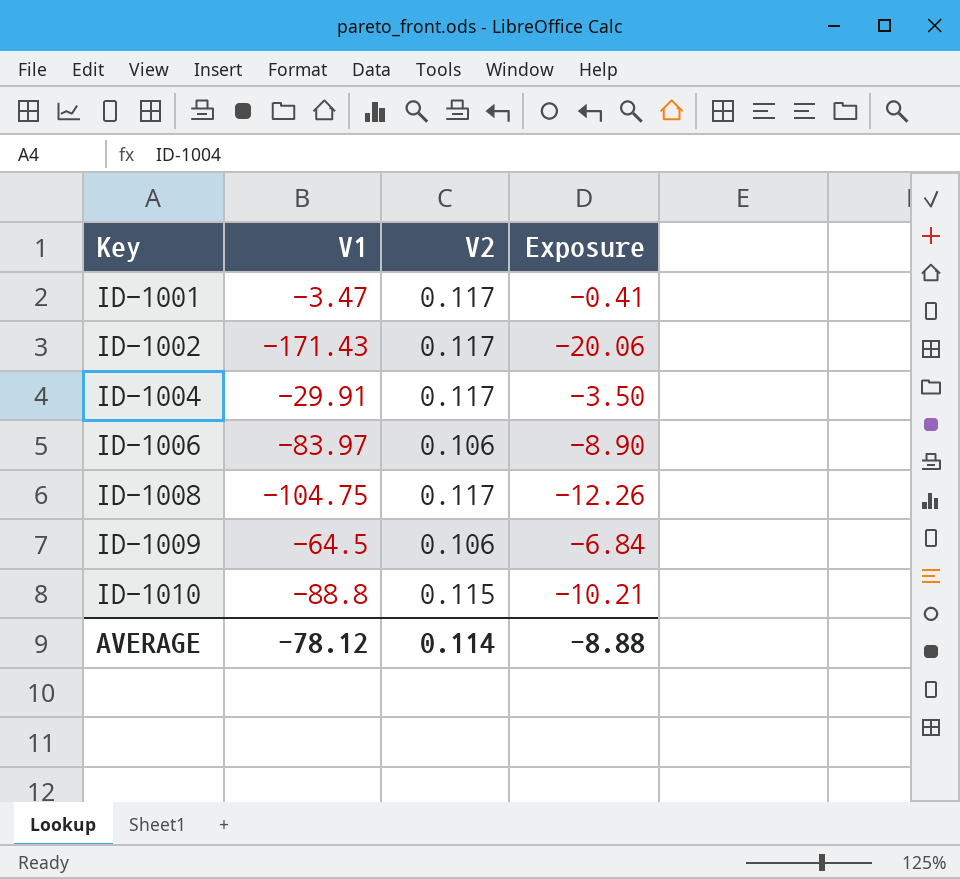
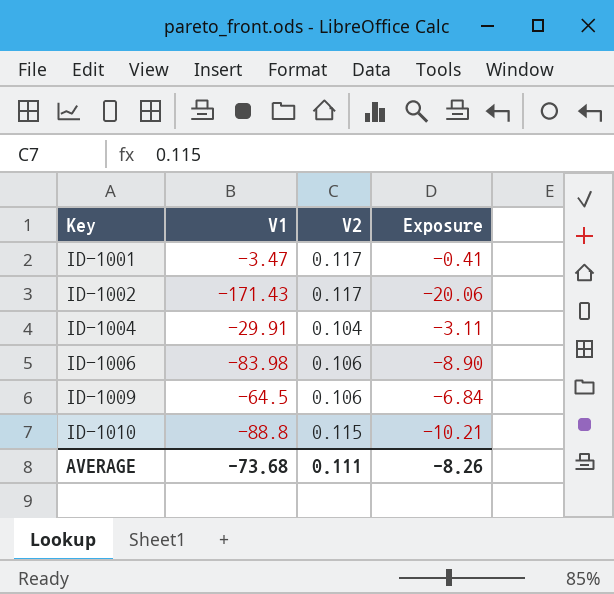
row ID-1008: -104.75 | 0.117 | -12.26 -> none
ID-1004 | V2: 0.117 -> 0.104
ID-1004 | Exposure: -3.50 -> -3.11
ID-1006 | V1: -83.97 -> -83.98
AVERAGE | V1: -78.12 -> -73.68
AVERAGE | V2: 0.114 -> 0.111
AVERAGE | Exposure: -8.88 -> -8.26

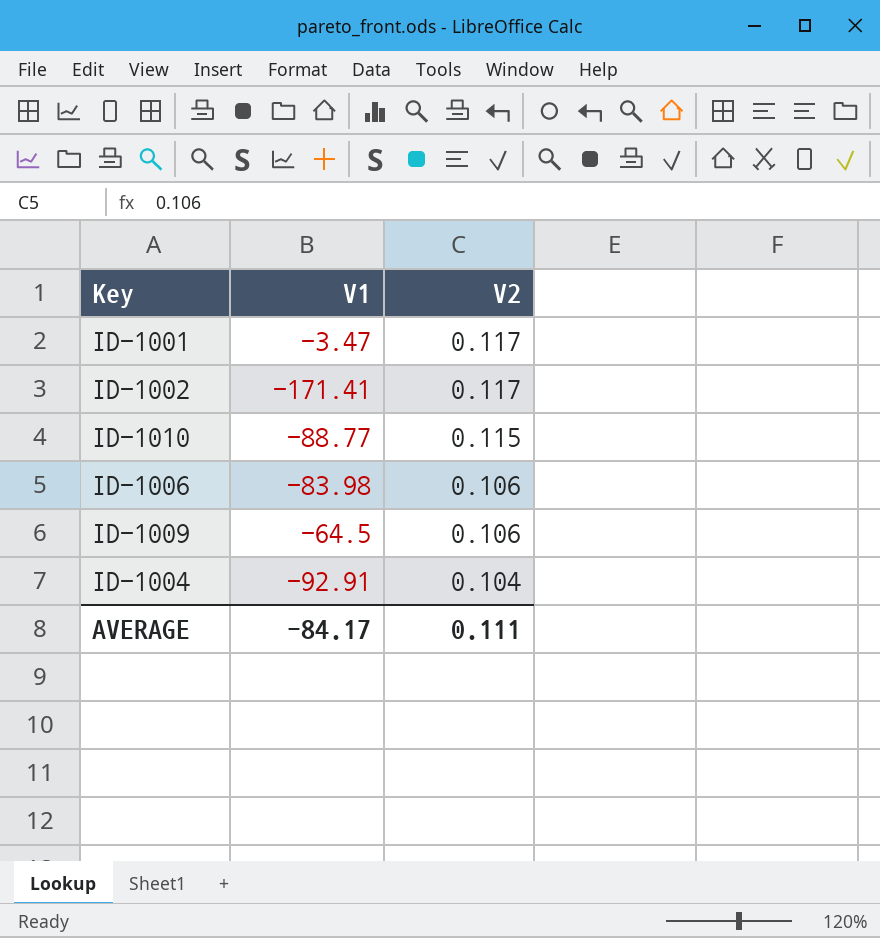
row order: Key ascending -> V2 descending
column Exposure | formula: [V1] * [V2] -> none
ID-1002 | V1: -171.43 -> -171.41
ID-1010 | V1: -88.8 -> -88.77
ID-1004 | V1: -29.91 -> -92.91
AVERAGE | V1: -73.68 -> -84.17

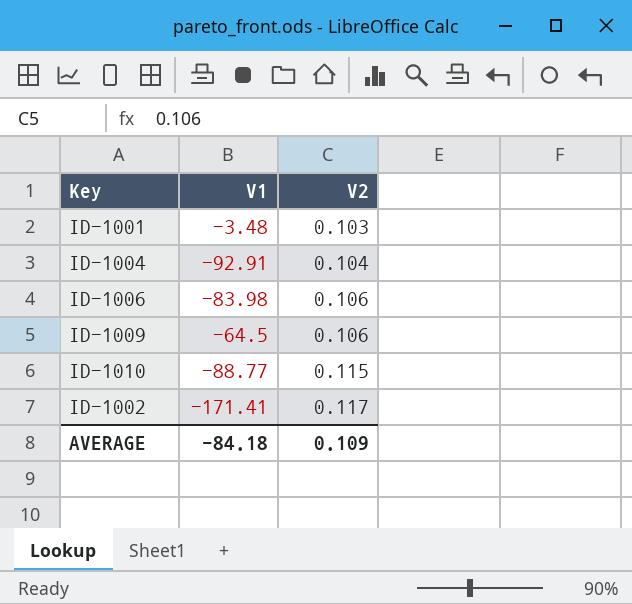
row order: V2 descending -> V2 ascending
ID-1001 | V1: -3.47 -> -3.48
ID-1001 | V2: 0.117 -> 0.103
AVERAGE | V1: -84.17 -> -84.18
AVERAGE | V2: 0.111 -> 0.109

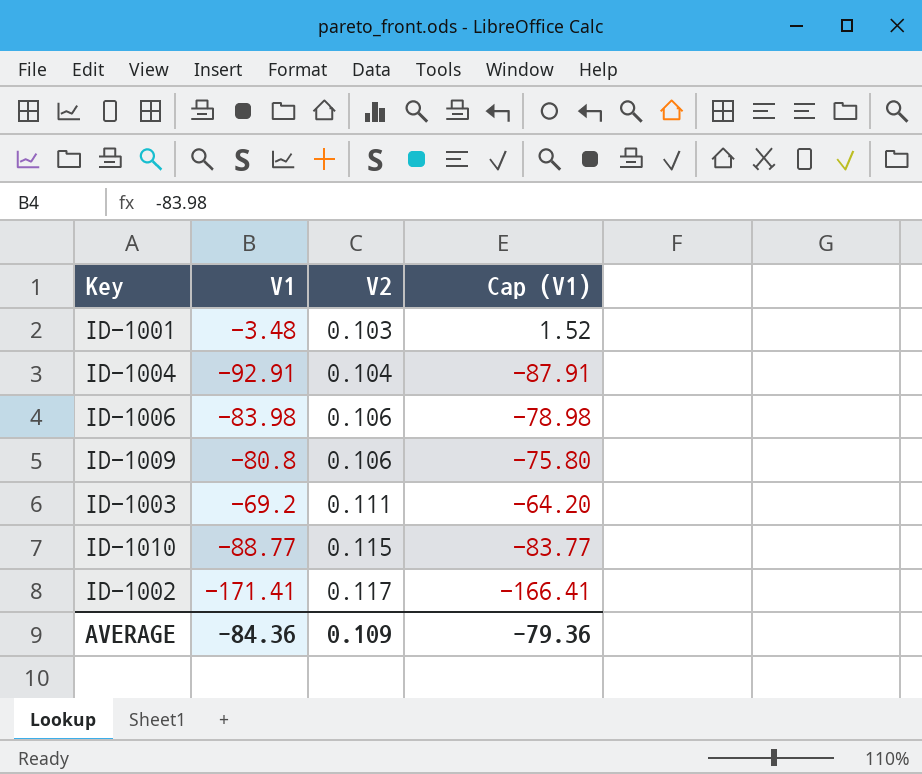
column Cap (V1) | formula: none -> [V1] + 5
ID-1009 | V1: -64.5 -> -80.8
row ID-1003: none -> -69.2 | 0.111 | -64.20
AVERAGE | V1: -84.18 -> -84.36

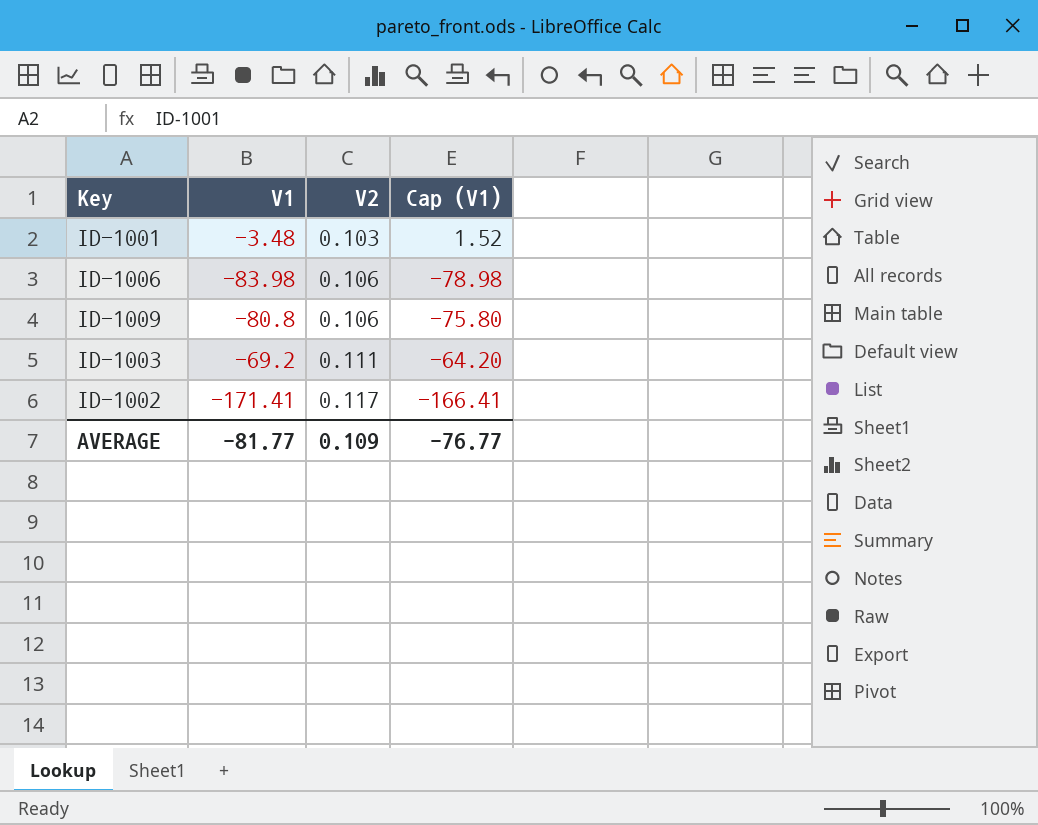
row ID-1004: -92.91 | 0.104 | -87.91 -> none
row ID-1010: -88.77 | 0.115 | -83.77 -> none
AVERAGE | V1: -84.36 -> -81.77
AVERAGE | Cap (V1): -79.36 -> -76.77

